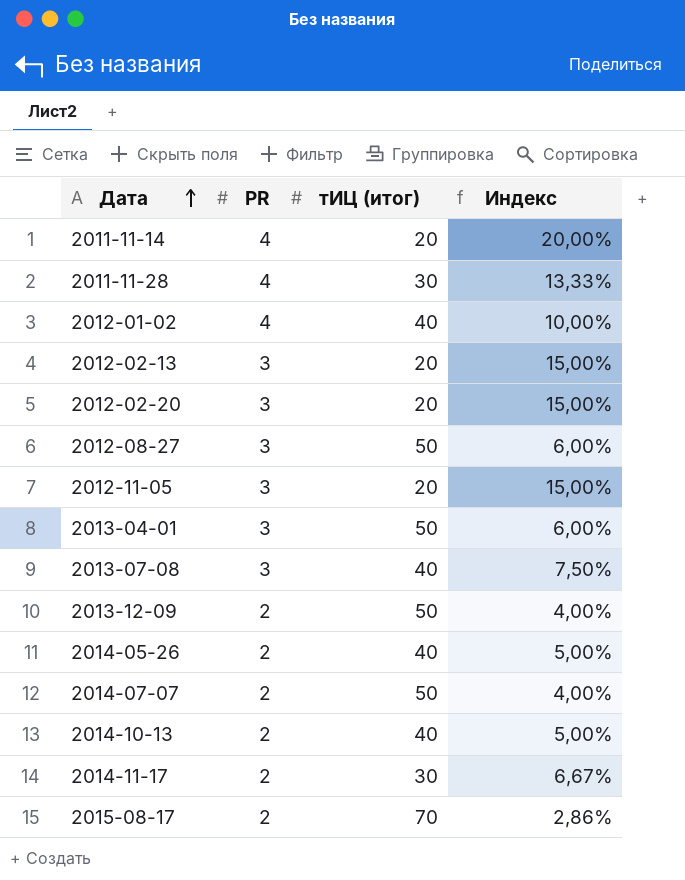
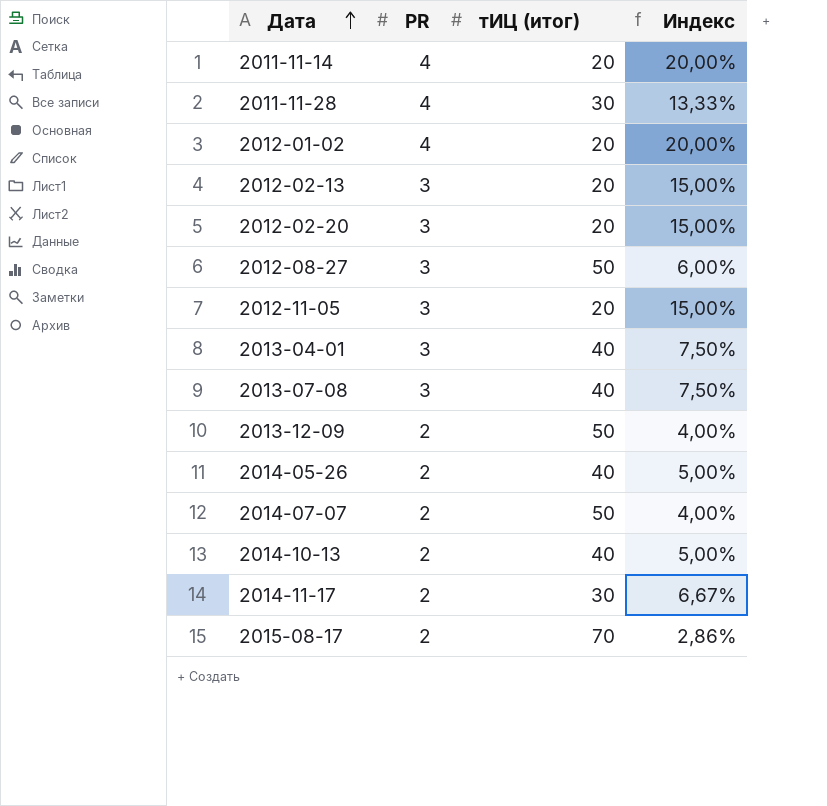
2012-01-02 | тИЦ (итог): 40 -> 20
2012-01-02 | Индекс: 10,00% -> 20,00%
2013-04-01 | тИЦ (итог): 50 -> 40
2013-04-01 | Индекс: 6,00% -> 7,50%

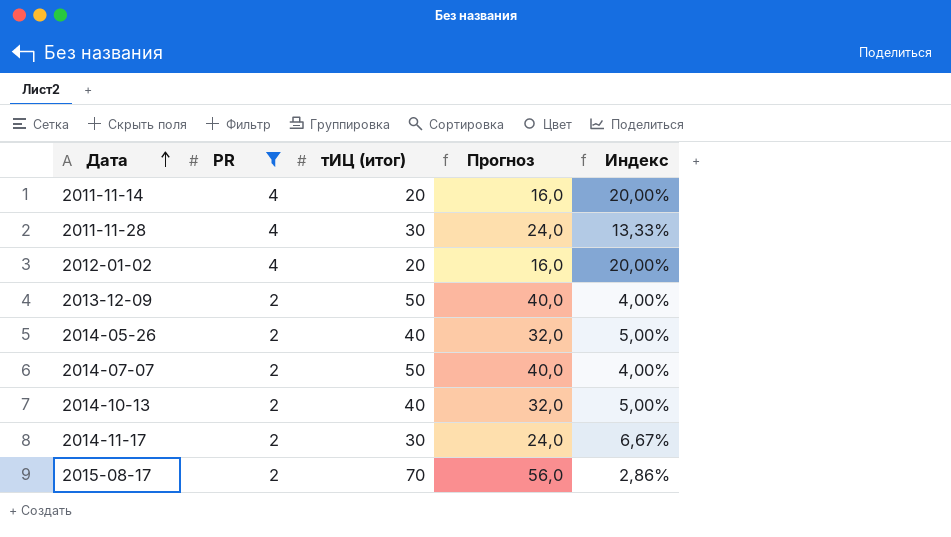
filter: none -> PR != 3
column Прогноз | formula: none -> [тИЦ (итог)] * 0,8

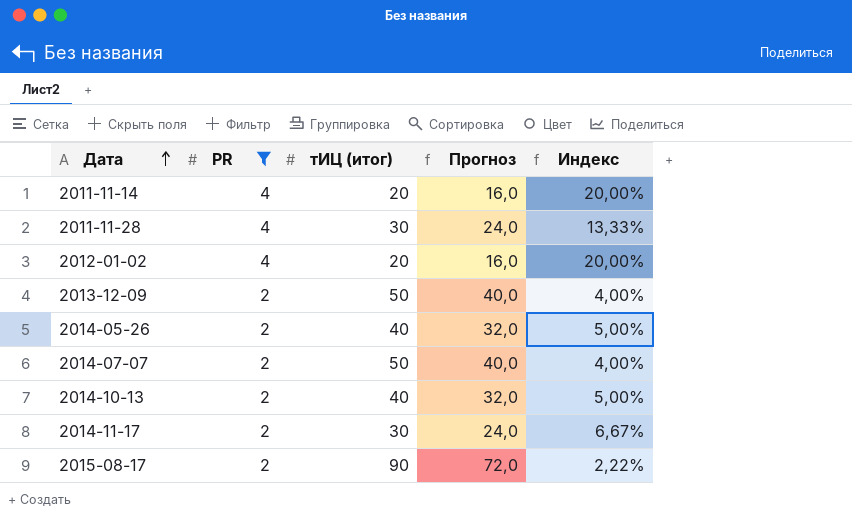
2015-08-17 | тИЦ (итог): 70 -> 90
2015-08-17 | Прогноз: 56,0 -> 72,0
2015-08-17 | Индекс: 2,86% -> 2,22%

